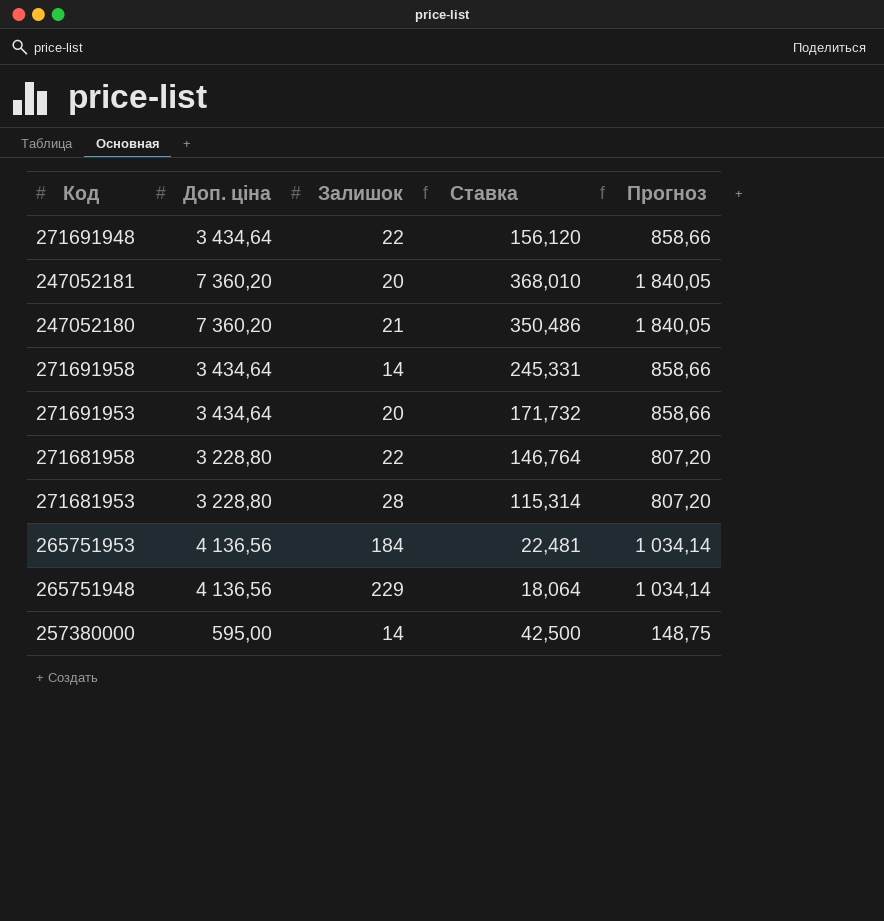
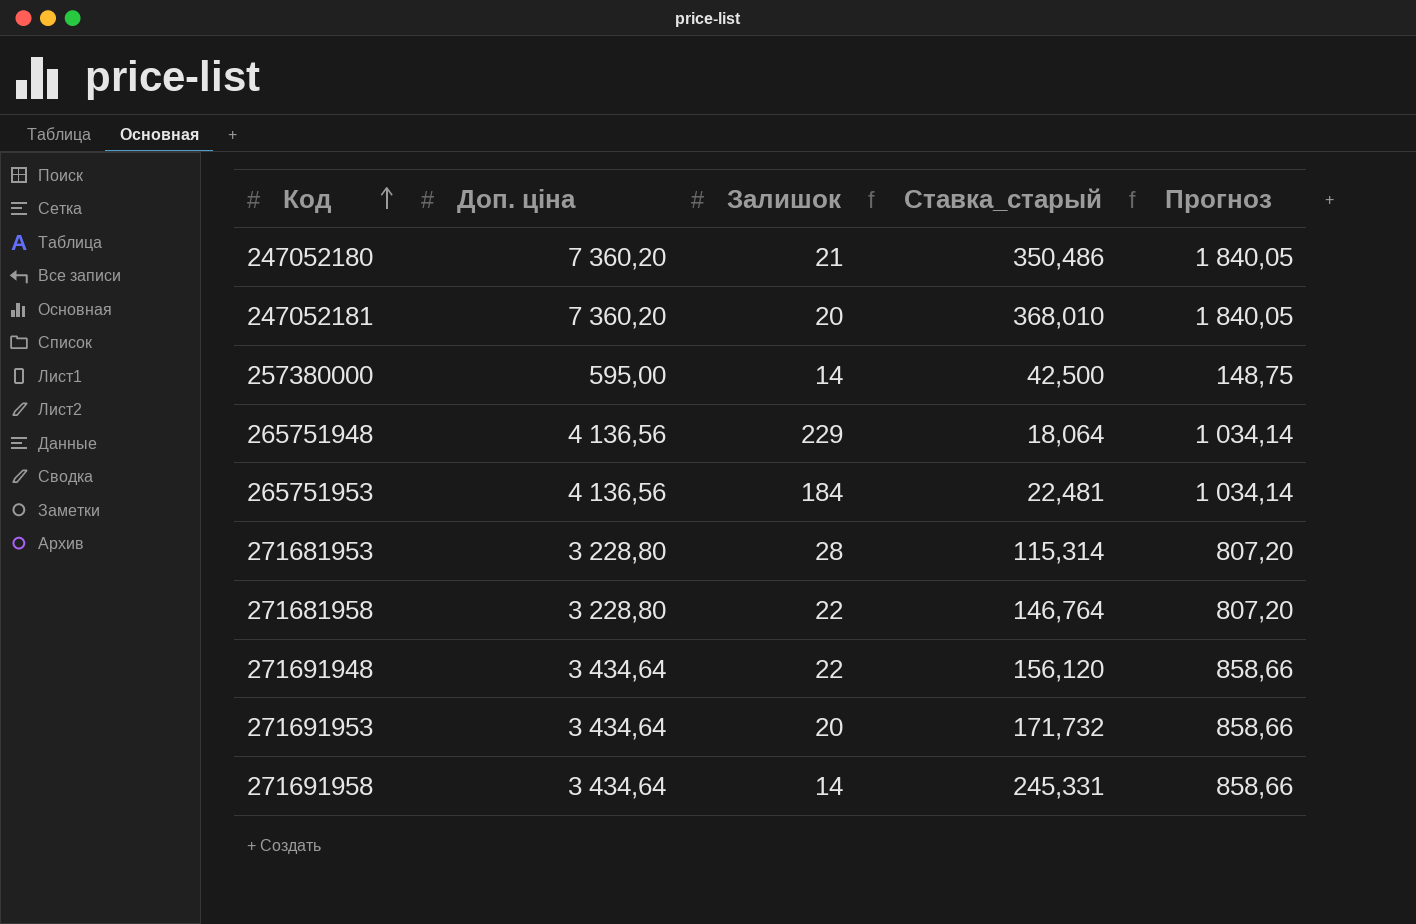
row order: none -> Код ascending
column name: Ставка -> Ставка_старый

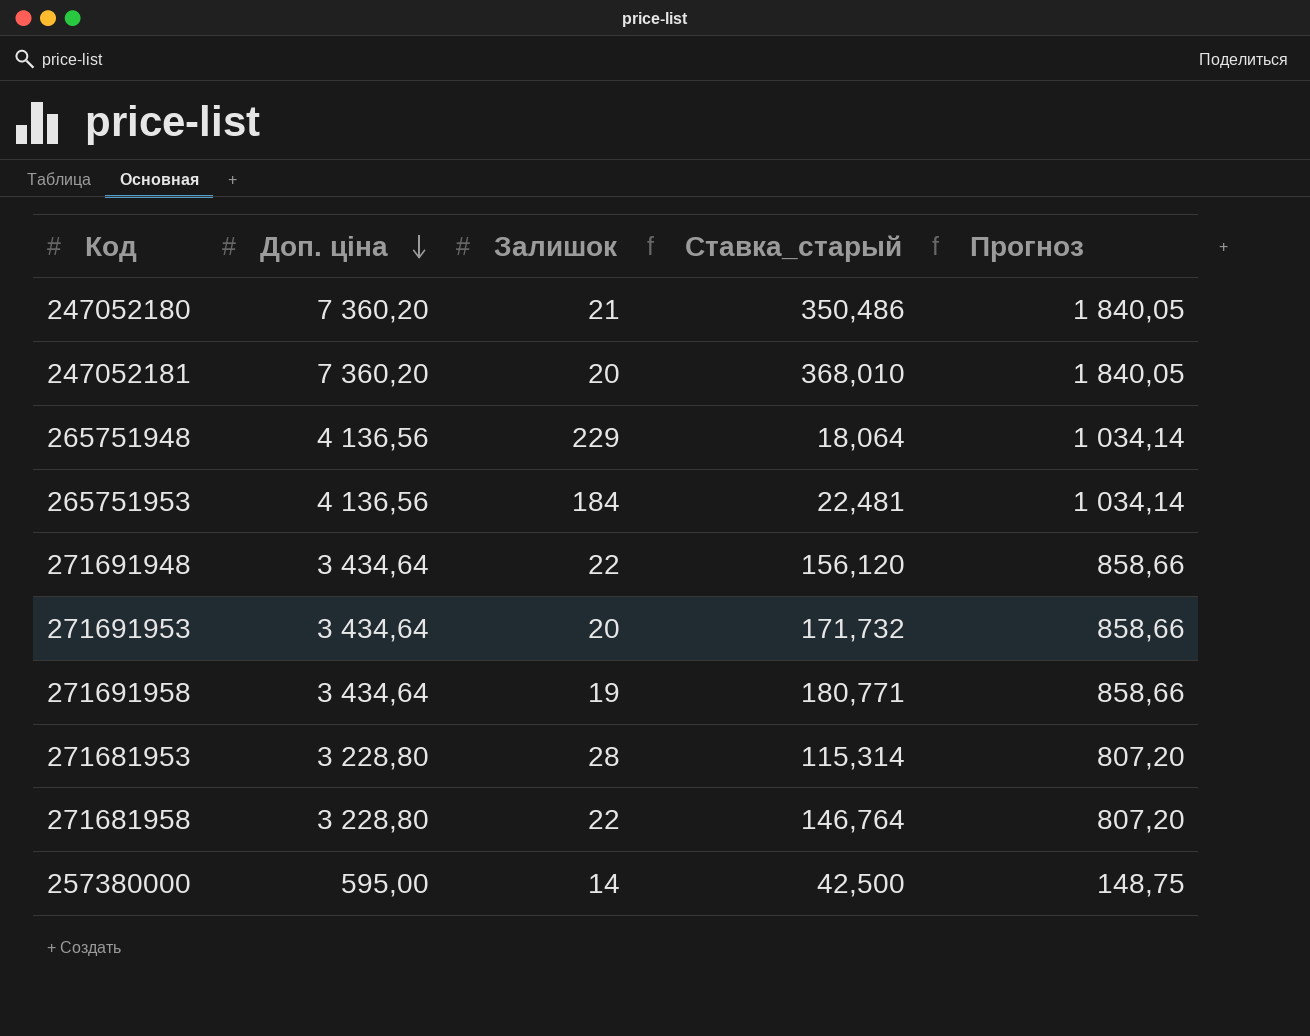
row order: Код ascending -> Доп. ціна descending
271691958 | Залишок: 14 -> 19
271691958 | Ставка_старый: 245,331 -> 180,771

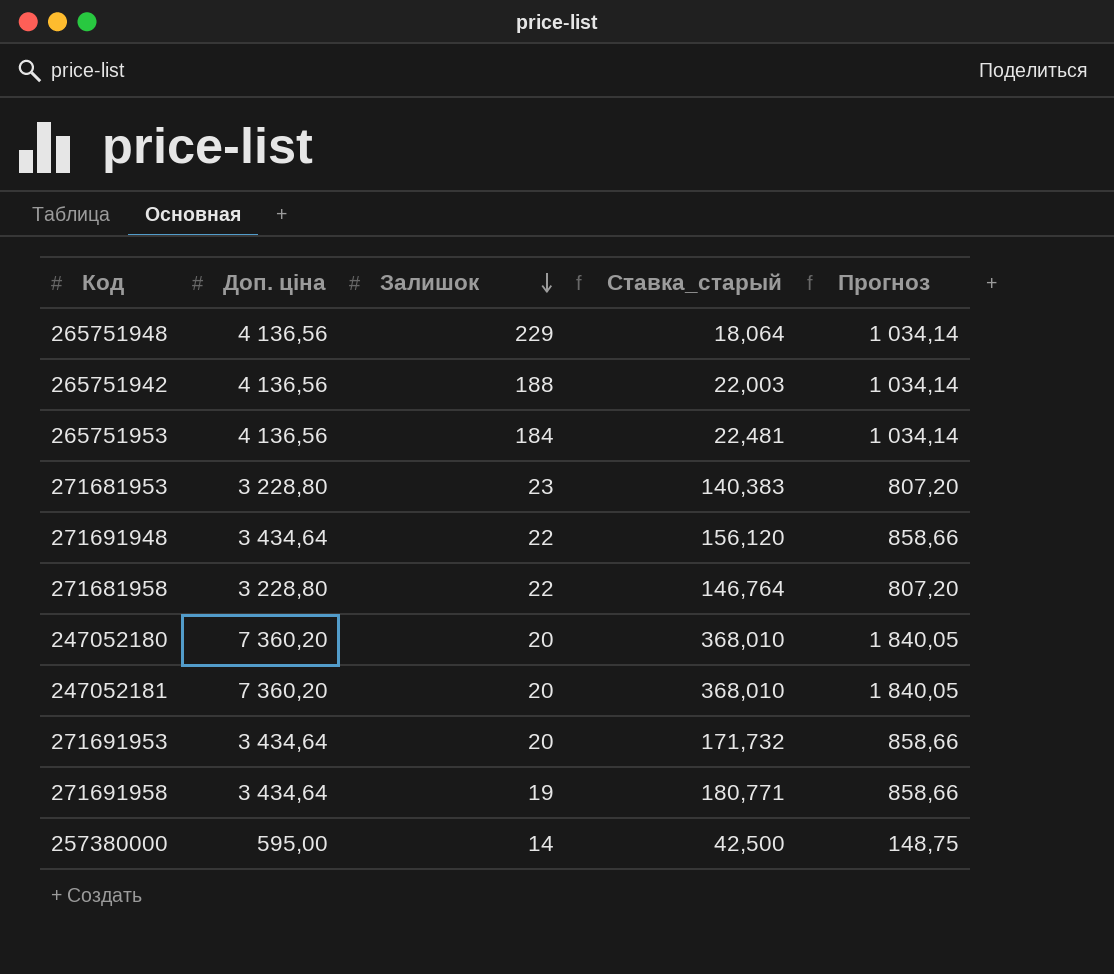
row order: Доп. ціна descending -> Залишок descending
row 265751942: none -> 4 136,56 | 188 | 22,003 | 1 034,14
271681953 | Залишок: 28 -> 23
271681953 | Ставка_старый: 115,314 -> 140,383
247052180 | Залишок: 21 -> 20
247052180 | Ставка_старый: 350,486 -> 368,010

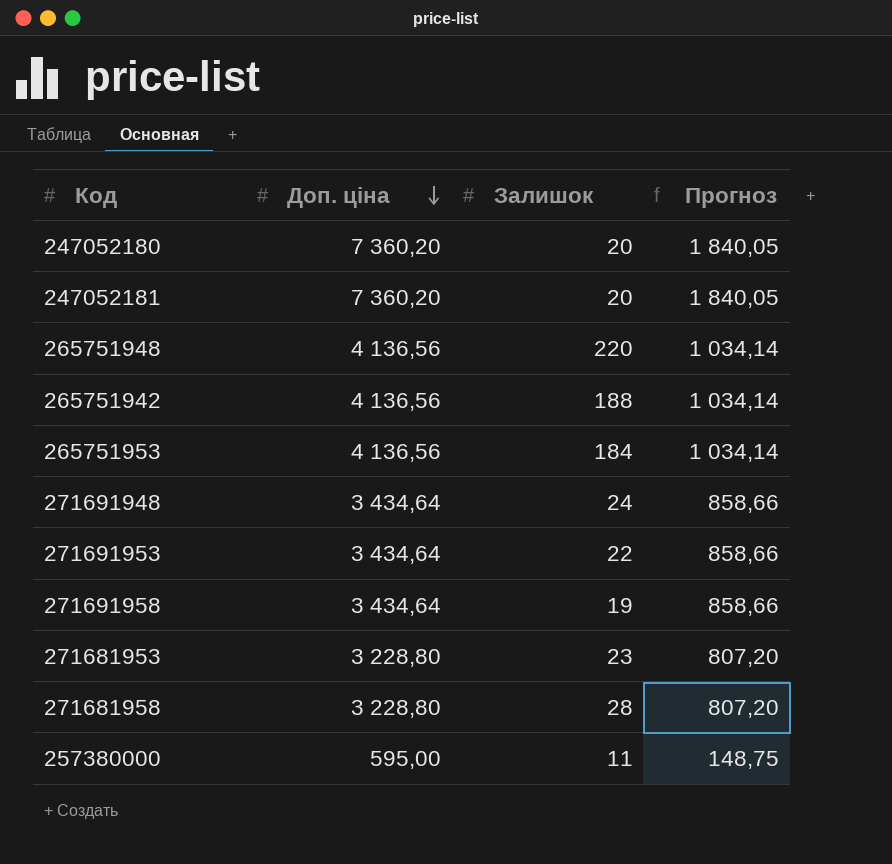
row order: Залишок descending -> Доп. ціна descending
column Ставка_старый | formula: [Доп. ціна] / [Залишок] -> none
265751948 | Залишок: 229 -> 220
271691948 | Залишок: 22 -> 24
271691953 | Залишок: 20 -> 22
271681958 | Залишок: 22 -> 28
257380000 | Залишок: 14 -> 11

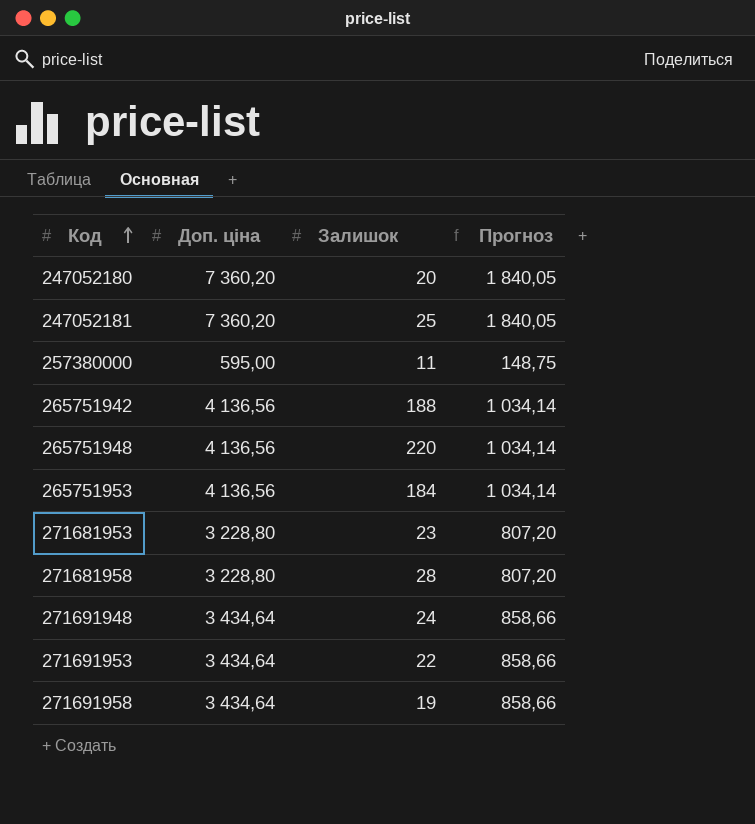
row order: Доп. ціна descending -> Код ascending
247052181 | Залишок: 20 -> 25

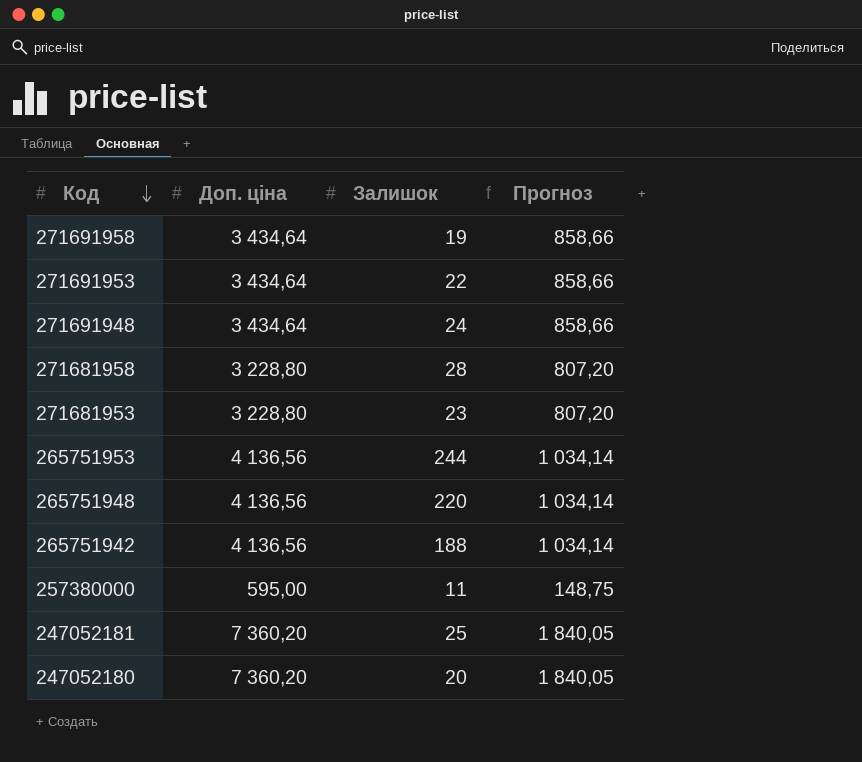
row order: Код ascending -> Код descending
265751953 | Залишок: 184 -> 244

